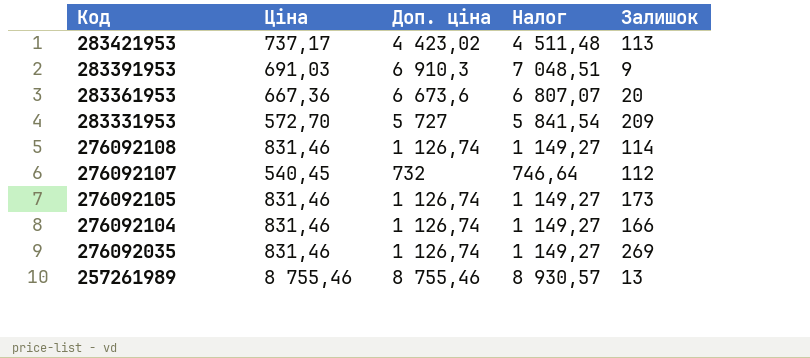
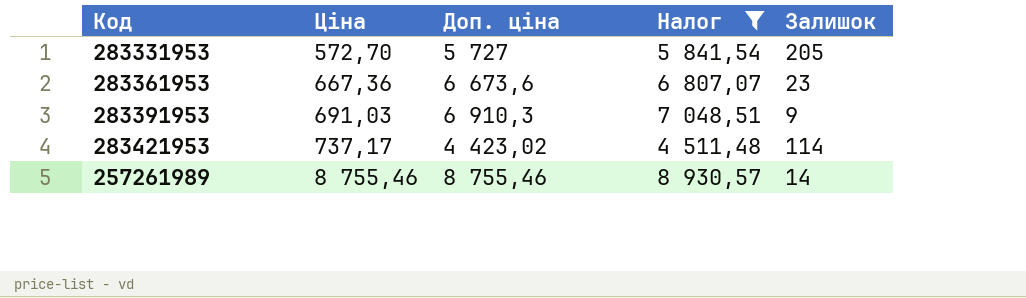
filter: none -> Налог >= 4 511,48
row order: Код descending -> Ціна ascending
283331953 | Залишок: 209 -> 205
283361953 | Залишок: 20 -> 23
283421953 | Залишок: 113 -> 114
257261989 | Залишок: 13 -> 14

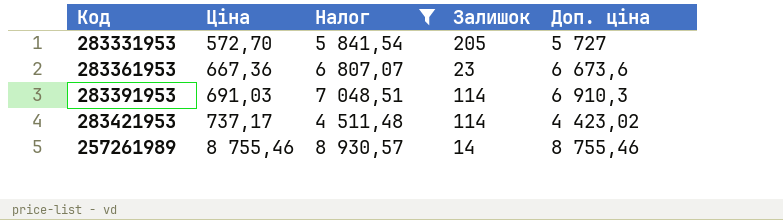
column Доп. ціна | position: 3 -> 5
283391953 | Залишок: 9 -> 114

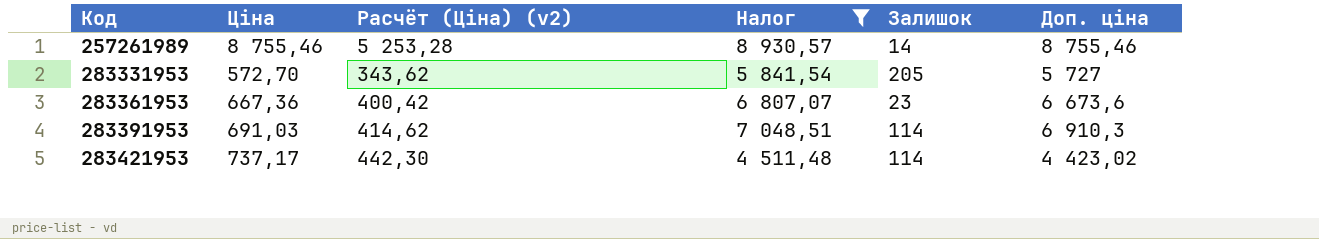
row order: Ціна ascending -> Код ascending
column Расчёт (Ціна) (v2) | formula: none -> [Ціна] * 0,6

